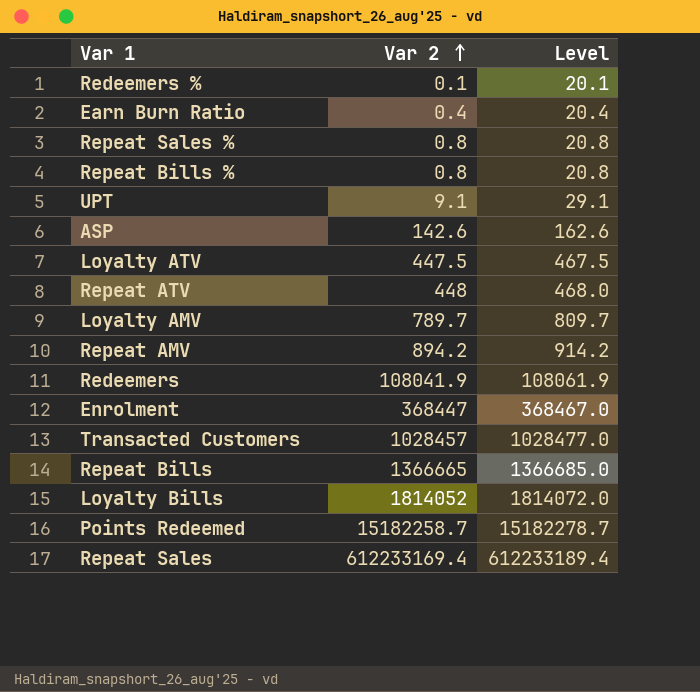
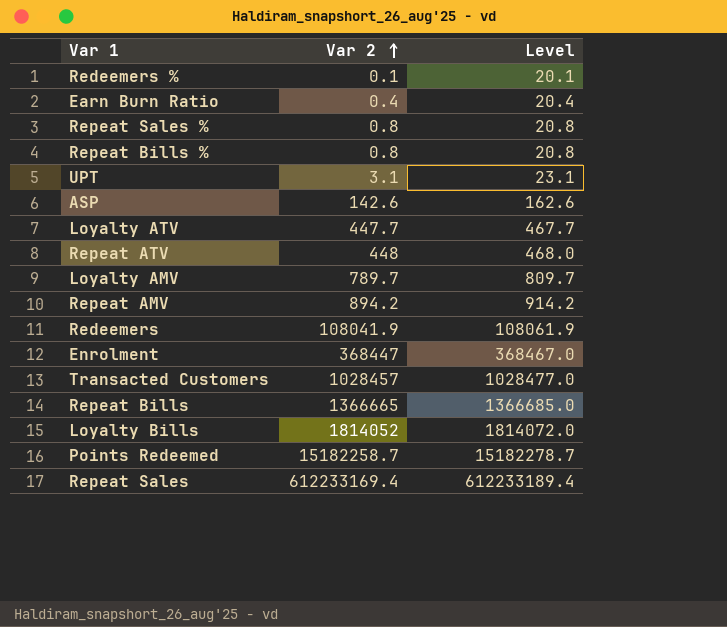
UPT | Var 2: 9.1 -> 3.1
UPT | Level: 29.1 -> 23.1
Loyalty ATV | Var 2: 447.5 -> 447.7
Loyalty ATV | Level: 467.5 -> 467.7

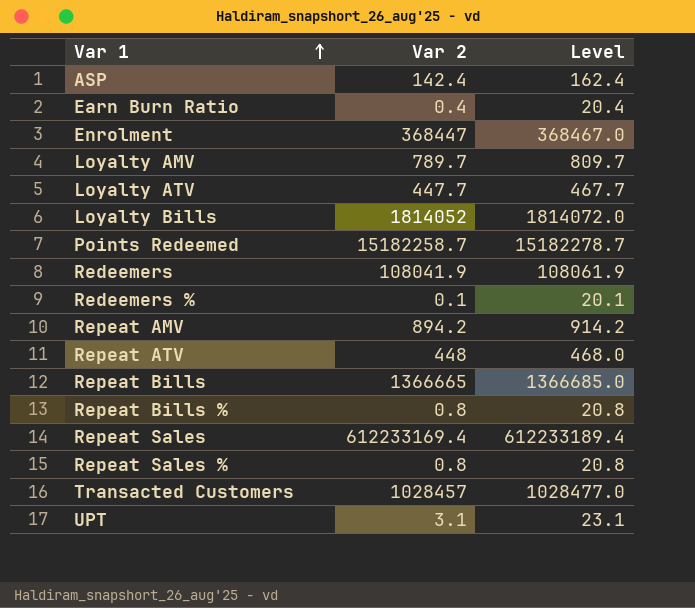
row order: Var 2 ascending -> Var 1 ascending
ASP | Var 2: 142.6 -> 142.4
ASP | Level: 162.6 -> 162.4

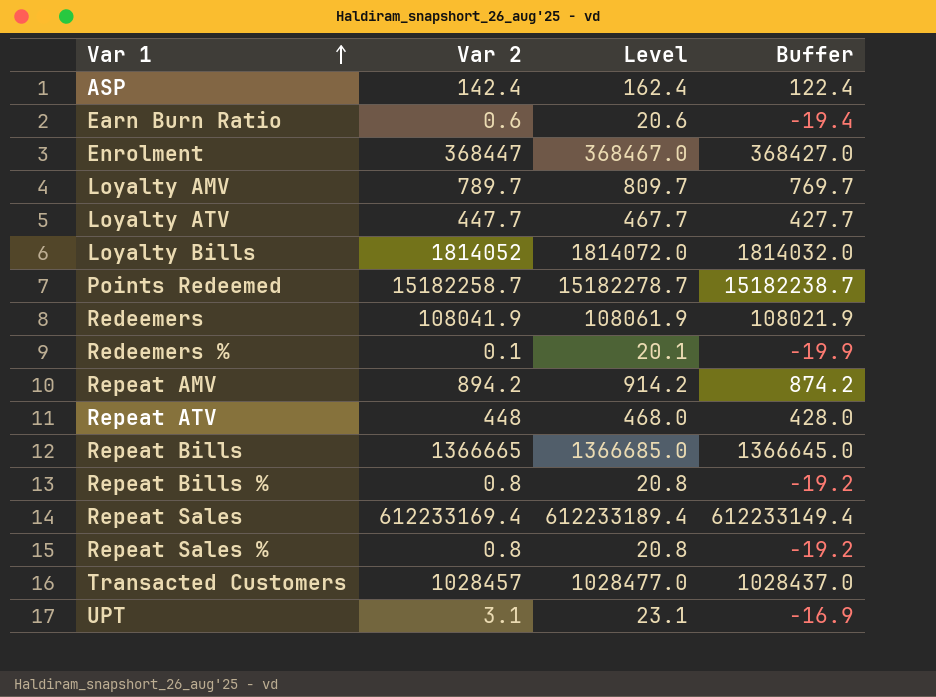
column Buffer | formula: none -> [Var 2] - 20
Earn Burn Ratio | Var 2: 0.4 -> 0.6
Earn Burn Ratio | Level: 20.4 -> 20.6

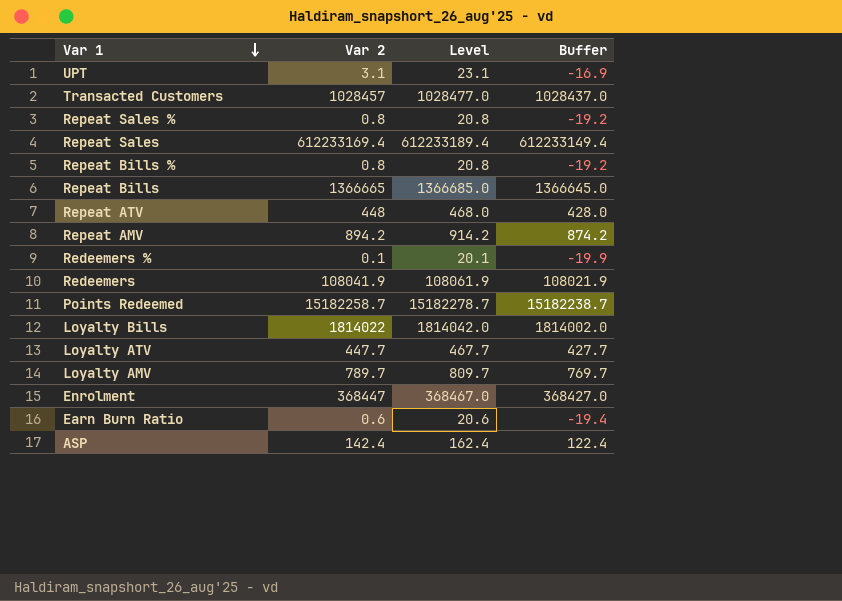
row order: Var 1 ascending -> Var 1 descending
Loyalty Bills | Var 2: 1814052 -> 1814022
Loyalty Bills | Level: 1814072.0 -> 1814042.0
Loyalty Bills | Buffer: 1814032.0 -> 1814002.0

